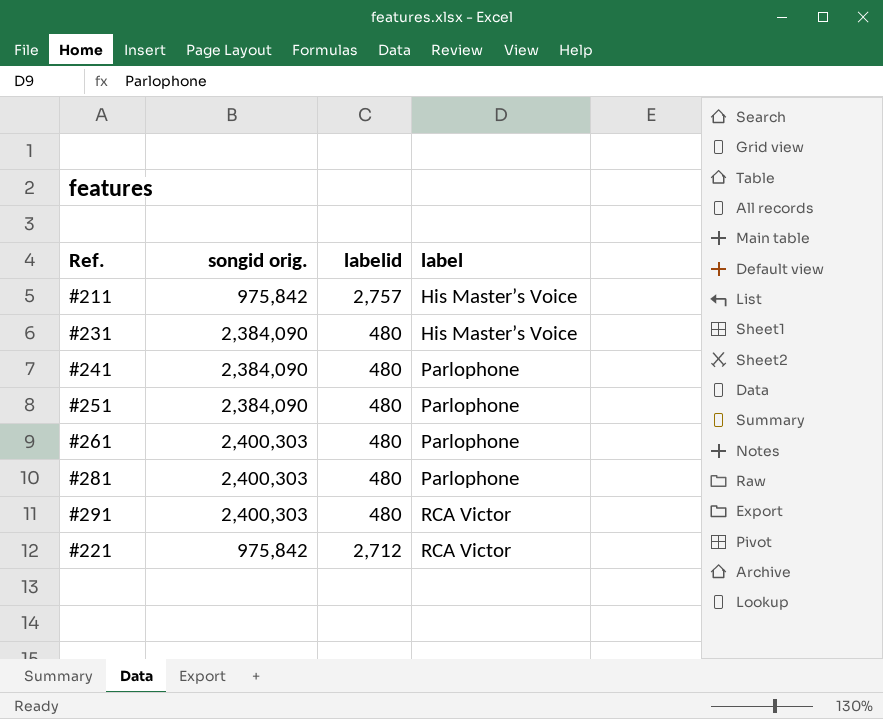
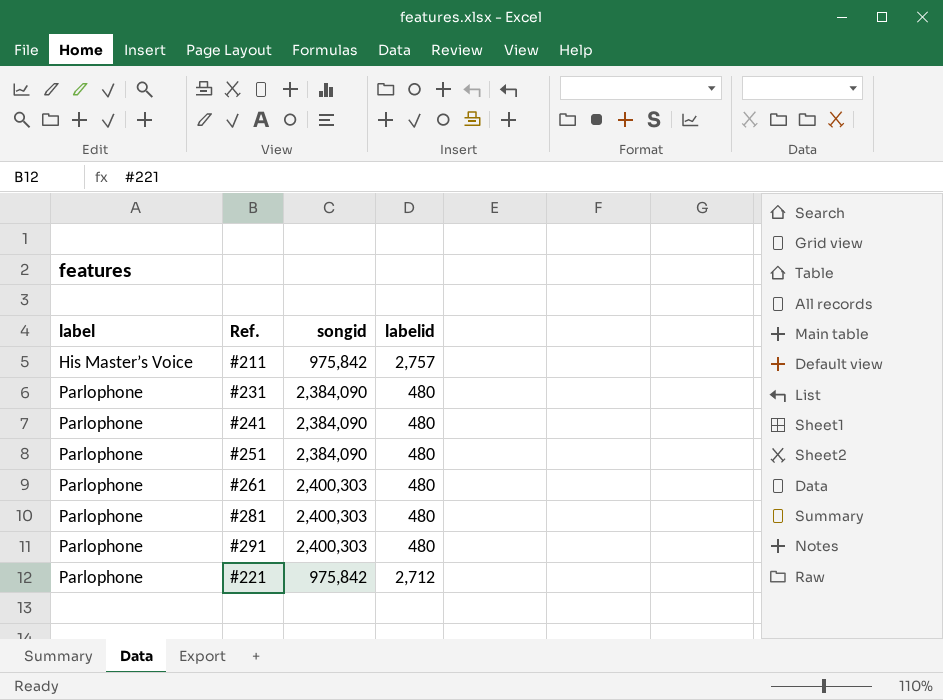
column label | position: 4 -> 1
column name: songid orig. -> songid
#231 | label: His Master’s Voice -> Parlophone
#291 | label: RCA Victor -> Parlophone
#221 | label: RCA Victor -> Parlophone

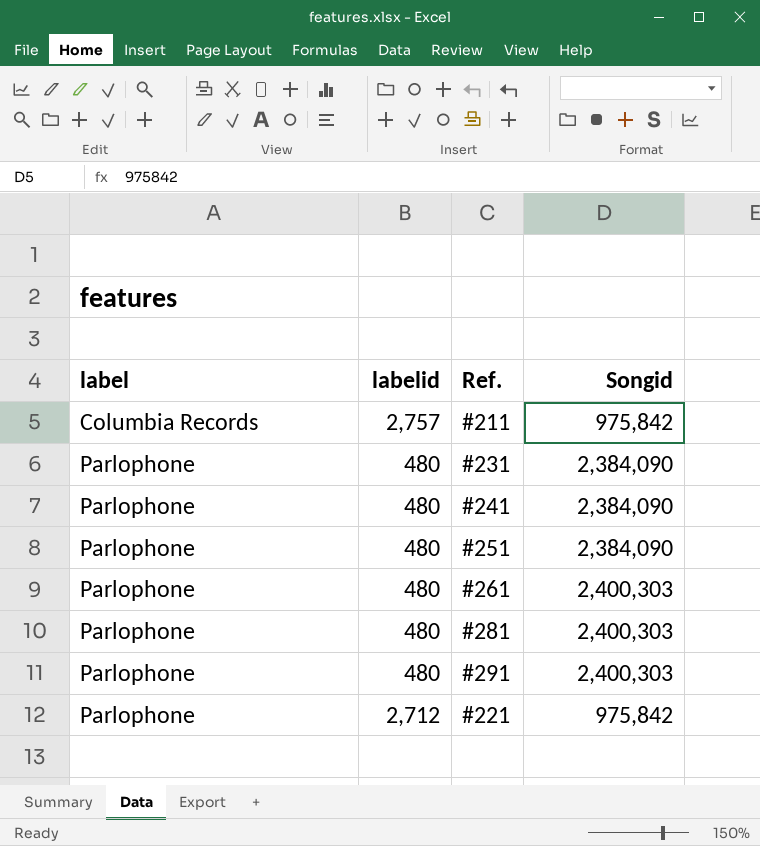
column labelid | position: 4 -> 2
column name: songid -> Songid
#211 | label: His Master’s Voice -> Columbia Records

